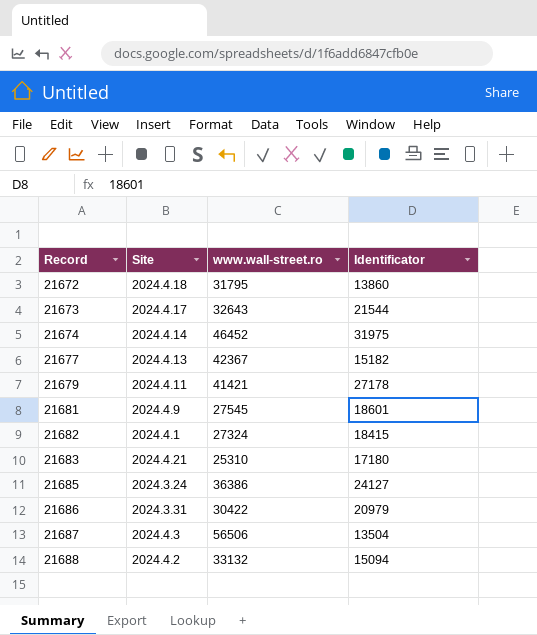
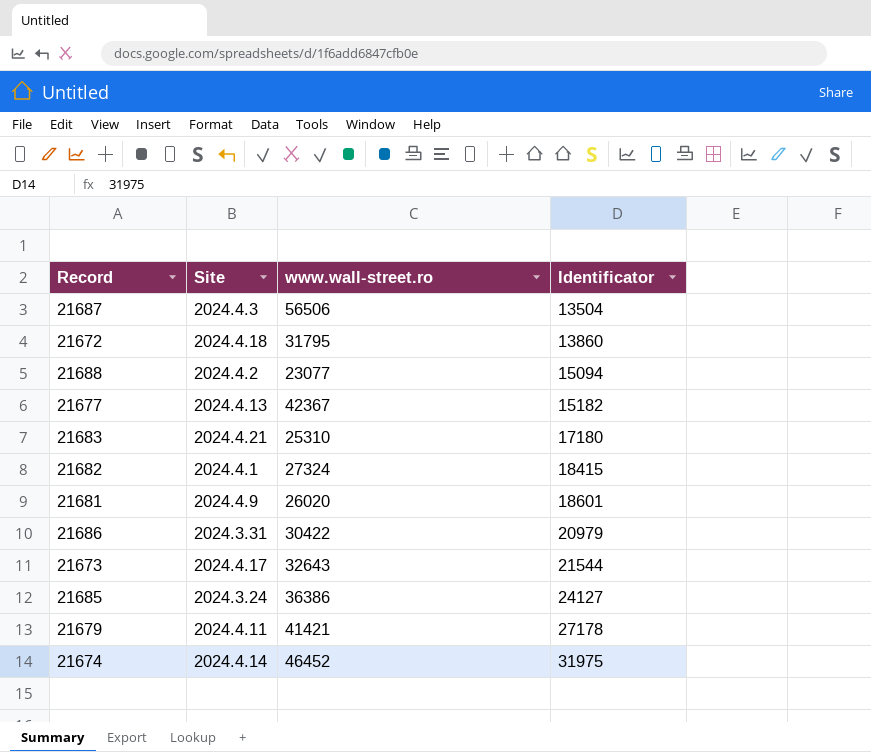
row order: Record ascending -> Identificator ascending
21688 | www.wall-street.ro: 33132 -> 23077
21681 | www.wall-street.ro: 27545 -> 26020

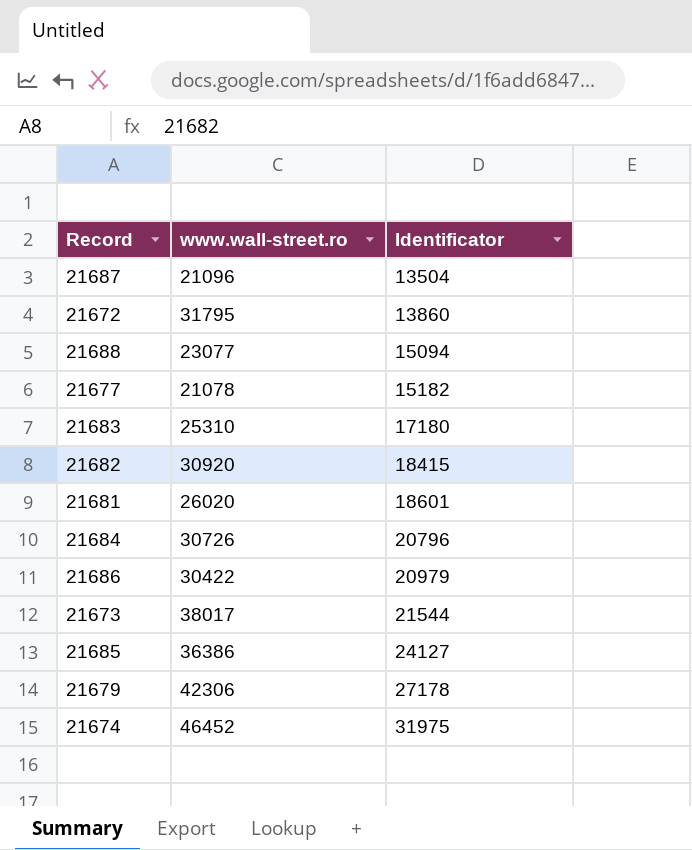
column Site | position: 2 -> none
21687 | www.wall-street.ro: 56506 -> 21096
21677 | www.wall-street.ro: 42367 -> 21078
21682 | www.wall-street.ro: 27324 -> 30920
row 21684: none -> 30726 | 20796
21673 | www.wall-street.ro: 32643 -> 38017
21679 | www.wall-street.ro: 41421 -> 42306

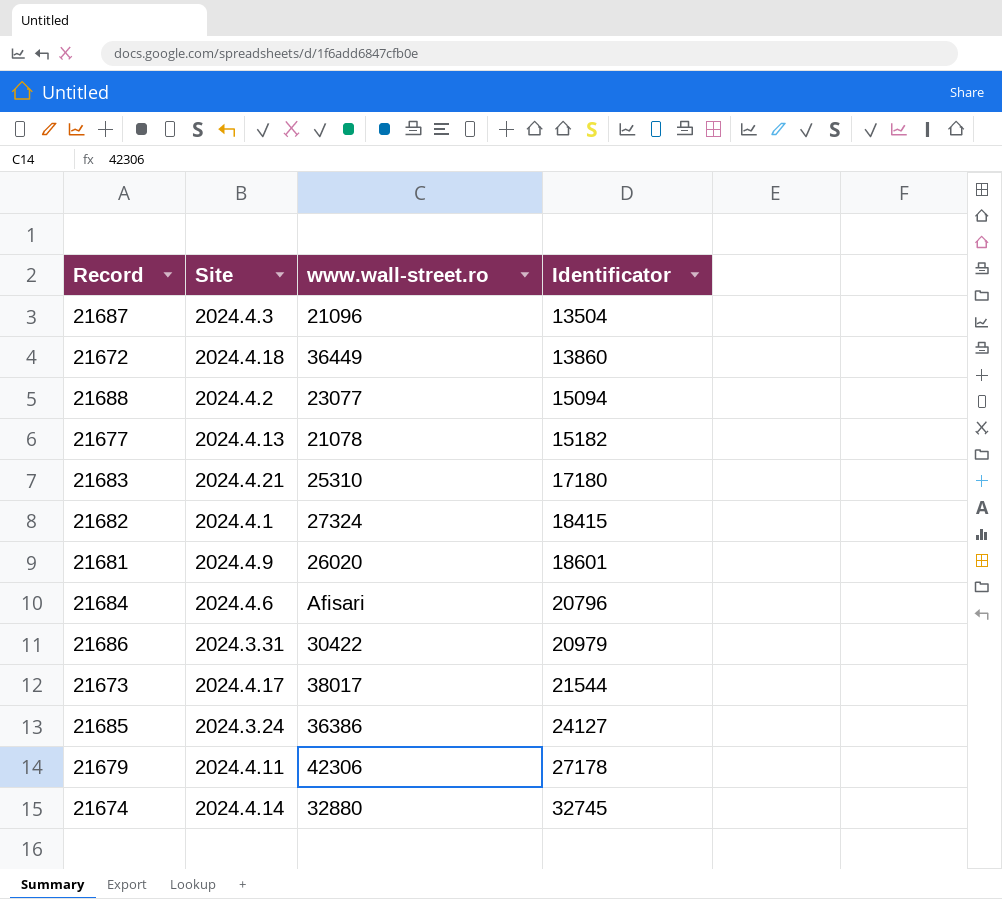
column Site | position: none -> 2
21672 | www.wall-street.ro: 31795 -> 36449
21682 | www.wall-street.ro: 30920 -> 27324
21684 | www.wall-street.ro: 30726 -> Afisari
21674 | www.wall-street.ro: 46452 -> 32880
21674 | Identificator: 31975 -> 32745

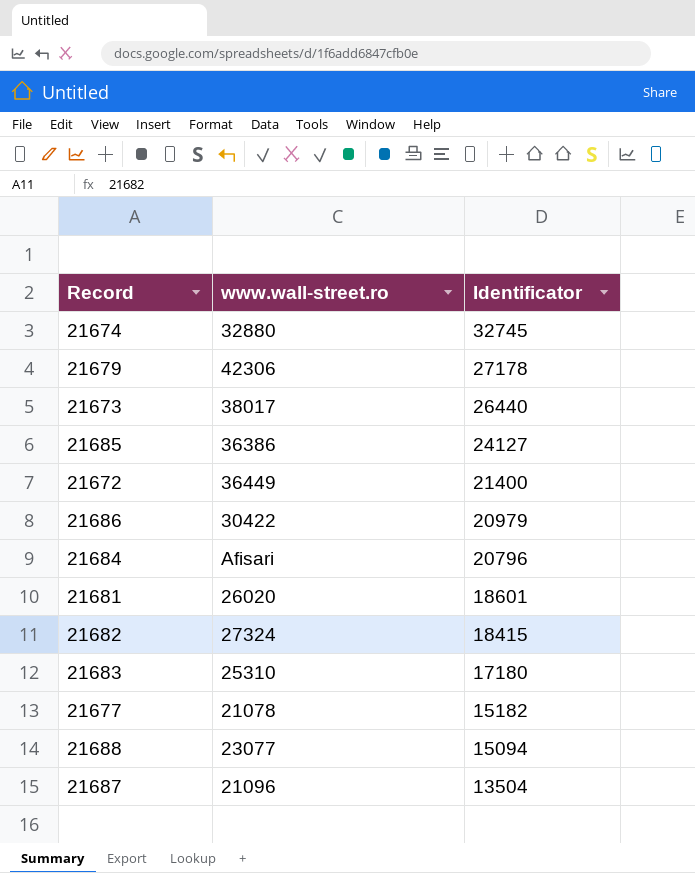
row order: Identificator ascending -> Identificator descending
column Site | position: 2 -> none
21673 | Identificator: 21544 -> 26440
21672 | Identificator: 13860 -> 21400

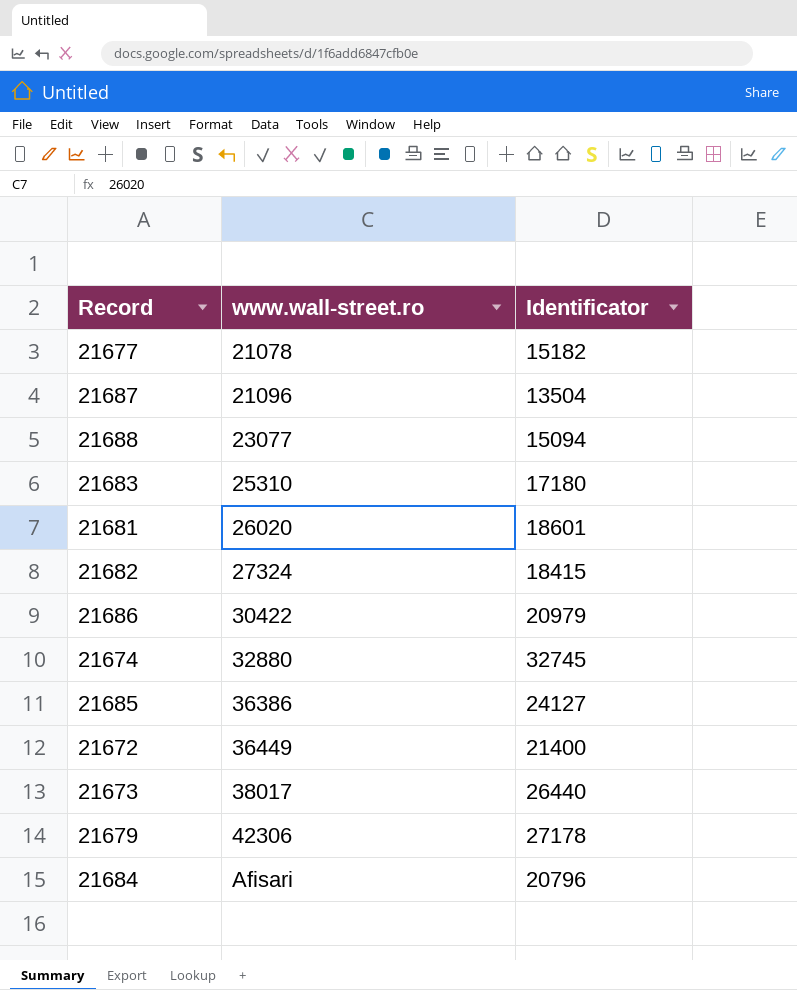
row order: Identificator descending -> www.wall-street.ro ascending

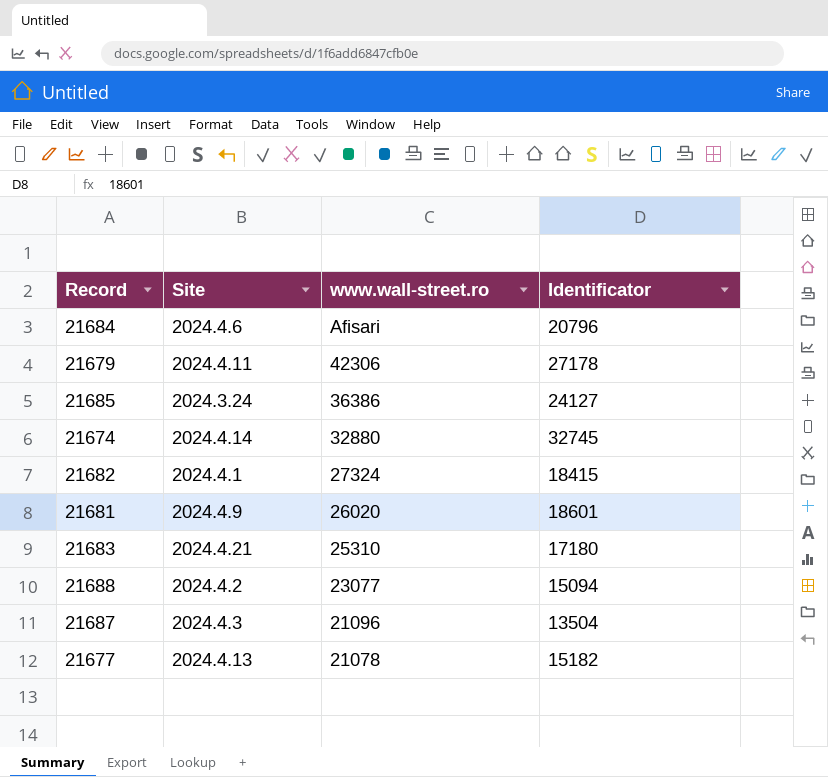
row order: www.wall-street.ro ascending -> www.wall-street.ro descending
column Site | position: none -> 2
row 21686: 30422 | 20979 -> none
row 21672: 36449 | 21400 -> none
row 21673: 38017 | 26440 -> none

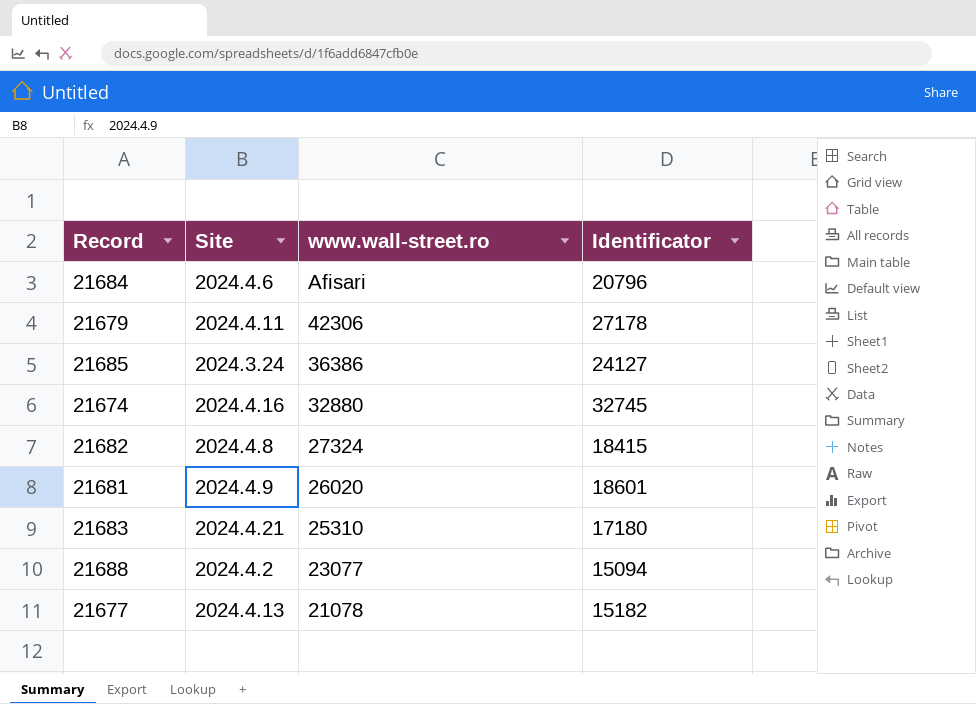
row 21687: 2024.4.3 | 21096 | 13504 -> none
21674 | Site: 2024.4.14 -> 2024.4.16
21682 | Site: 2024.4.1 -> 2024.4.8

